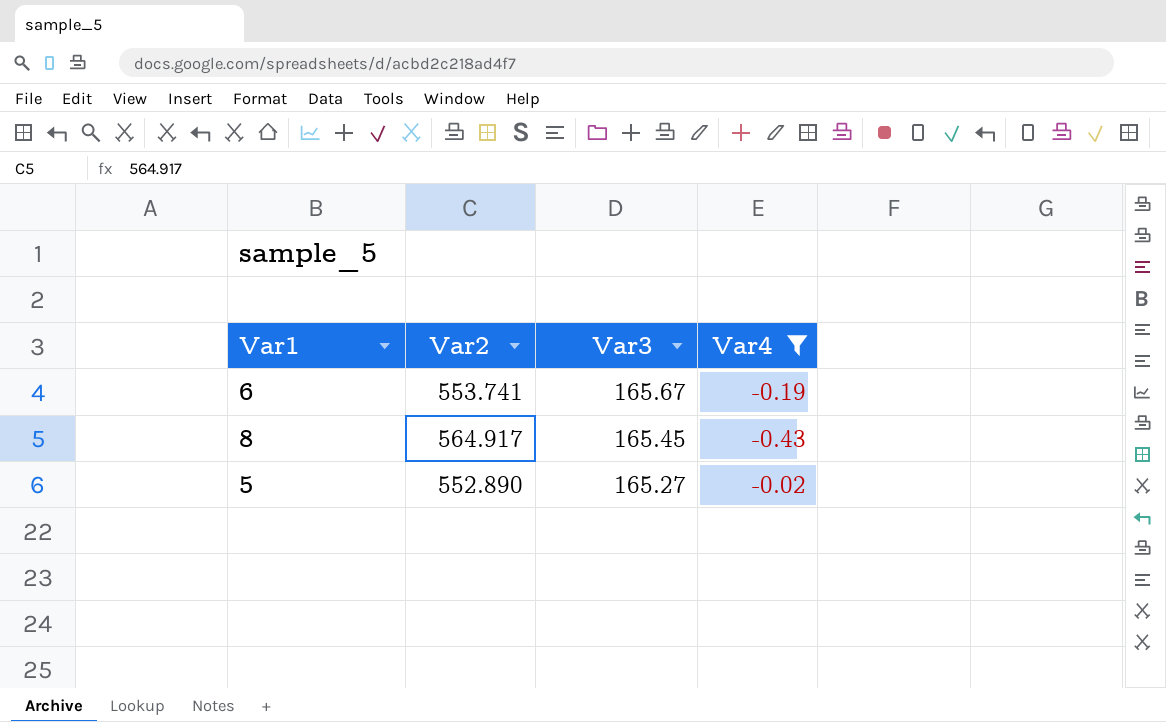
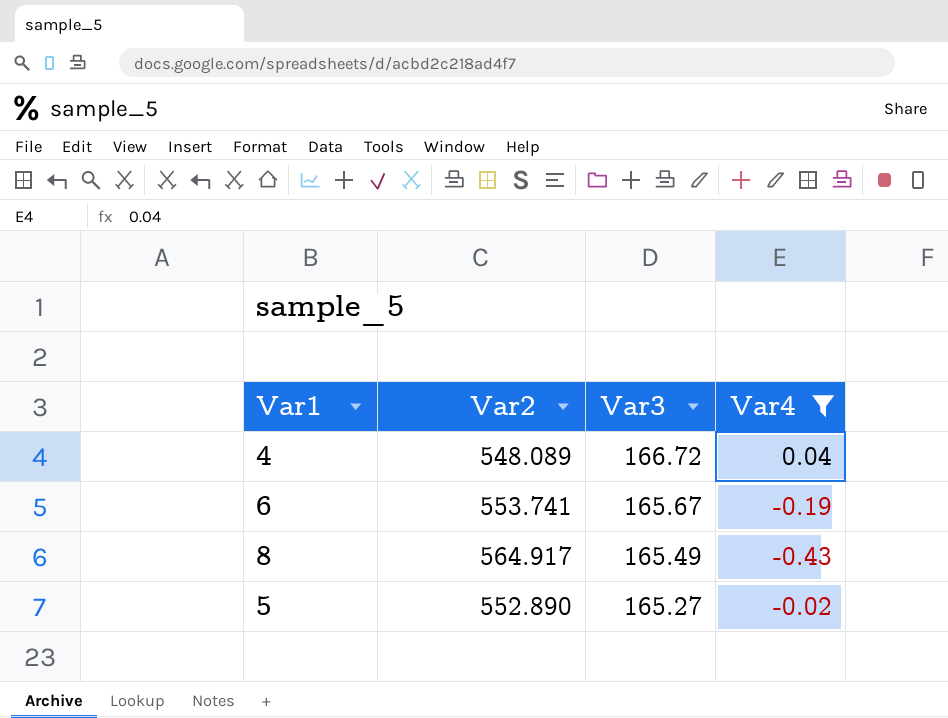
row 4: none -> 548.089 | 166.72 | 0.04
8 | Var3: 165.45 -> 165.49

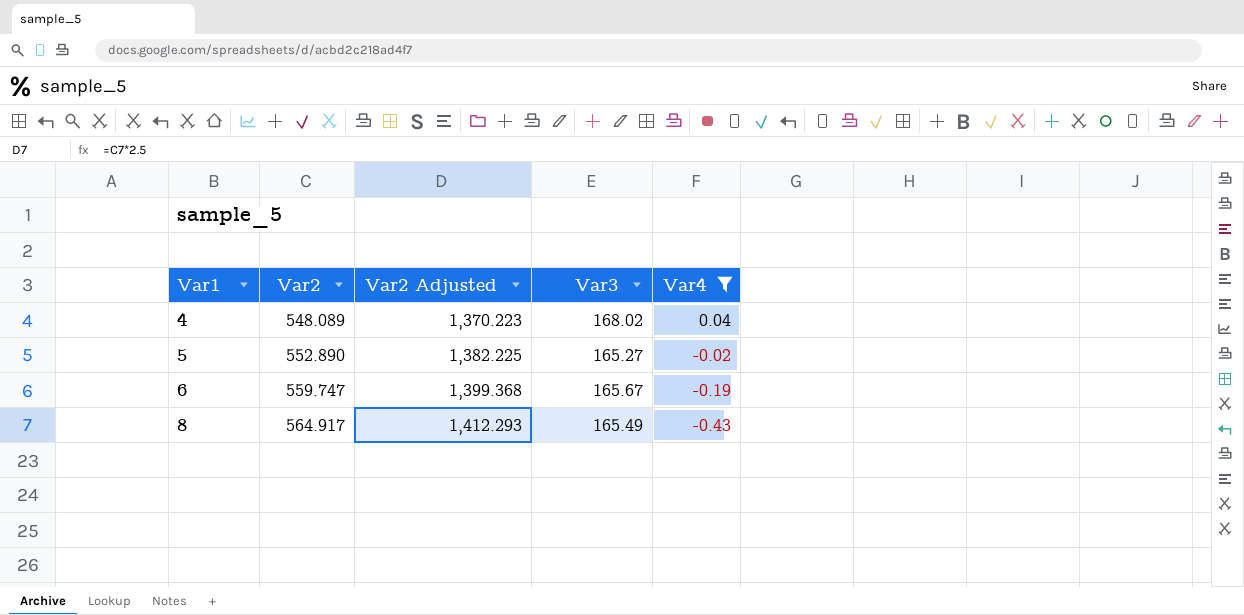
row order: Var3 descending -> Var1 ascending
column Var2 Adjusted | formula: none -> [Var2] * 2.5
4 | Var3: 166.72 -> 168.02
6 | Var2: 553.741 -> 559.747

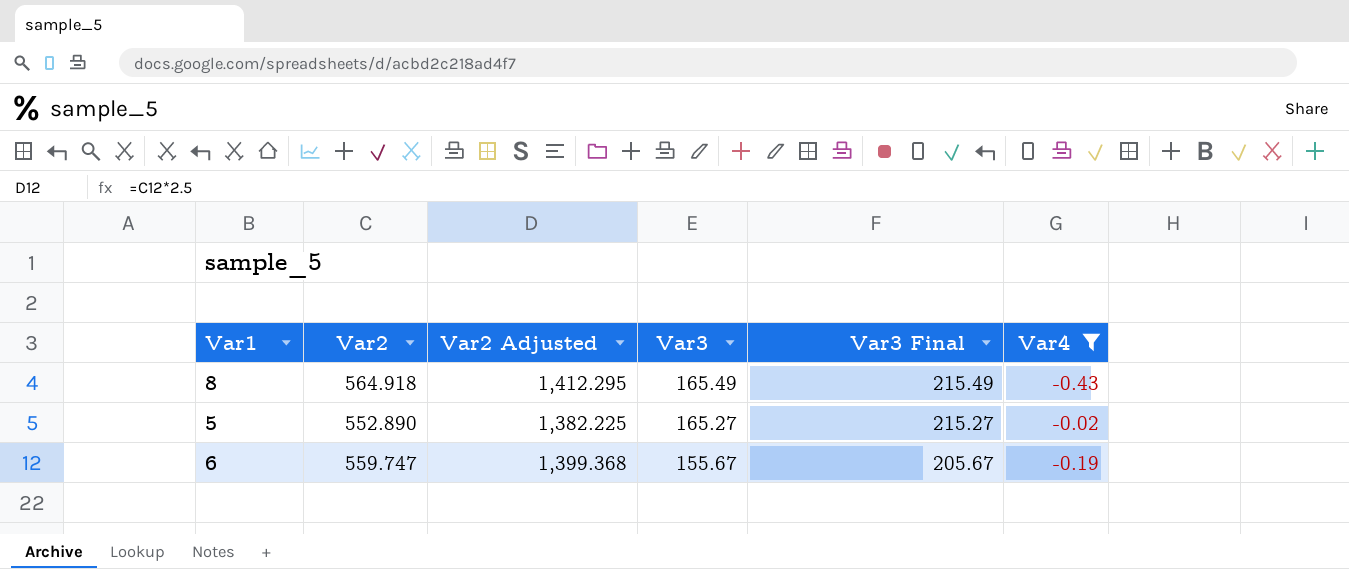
row order: Var1 ascending -> Var3 descending
column Var3 Final | formula: none -> [Var3] + 50
row 4: 548.089 | 1,370.223 | 168.02 | 0.04 -> none
8 | Var2: 564.917 -> 564.918
8 | Var2 Adjusted: 1,412.293 -> 1,412.295
6 | Var3: 165.67 -> 155.67

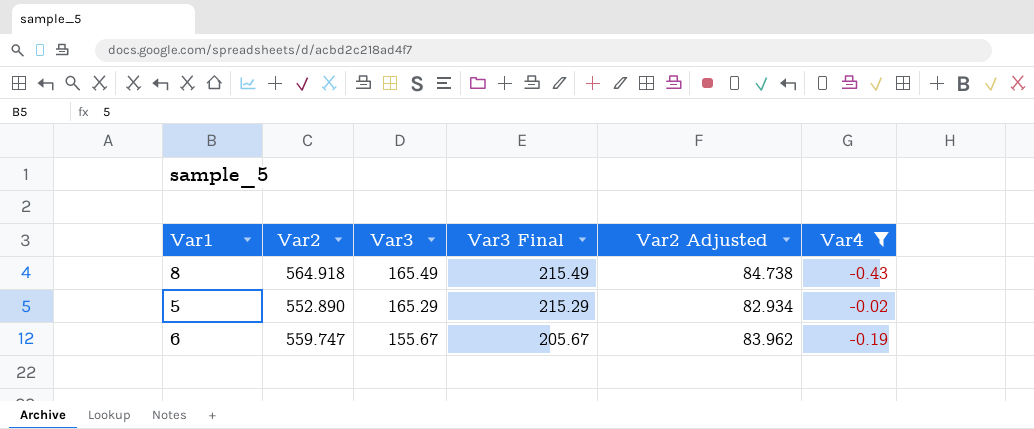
column Var2 Adjusted | formula: [Var2] * 2.5 -> [Var2] * 0.15
column Var2 Adjusted | position: 3 -> 5
5 | Var3: 165.27 -> 165.29
5 | Var3 Final: 215.27 -> 215.29

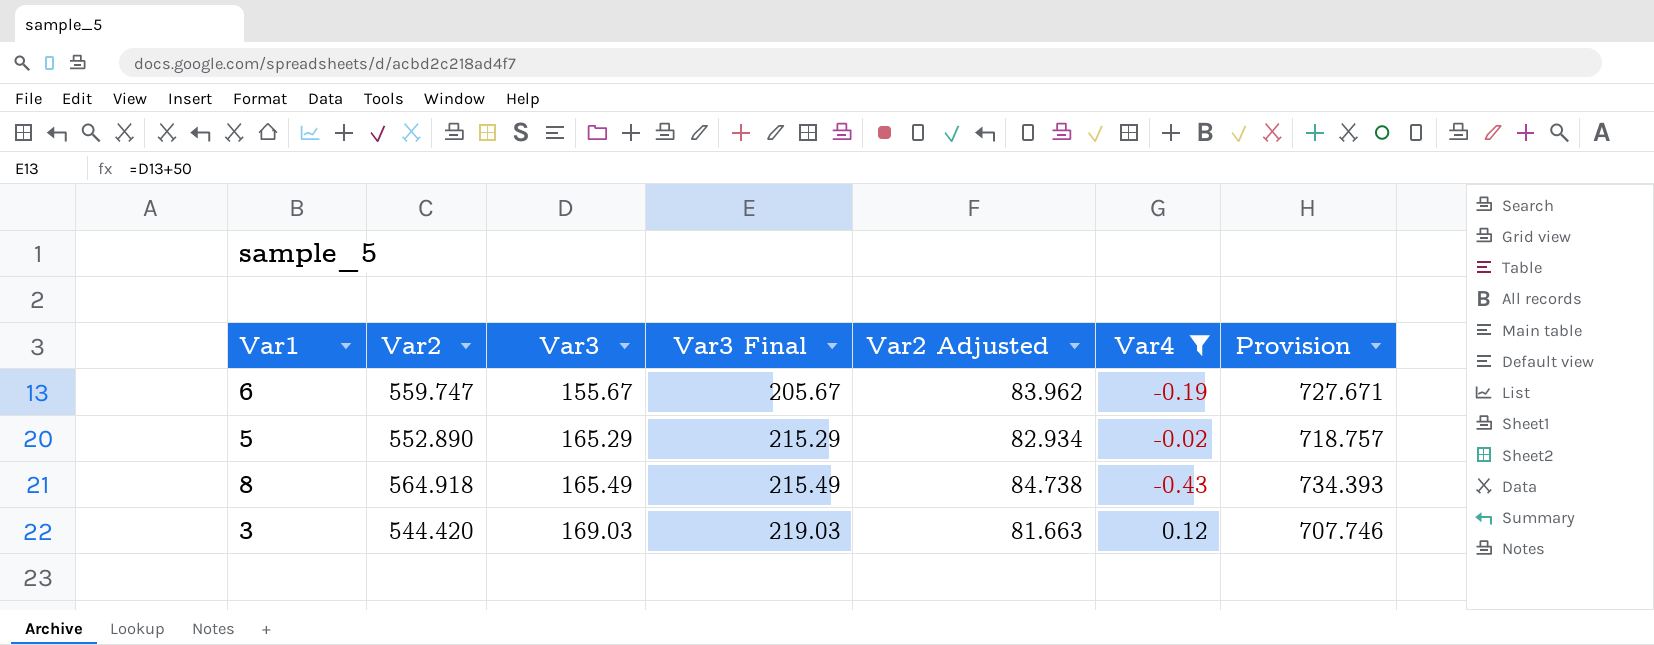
row order: Var3 descending -> Var3 ascending
column Provision | formula: none -> [Var2] * 1.3
row 3: none -> 544.420 | 169.03 | 219.03 | 81.663 | 0.12 | 707.746

